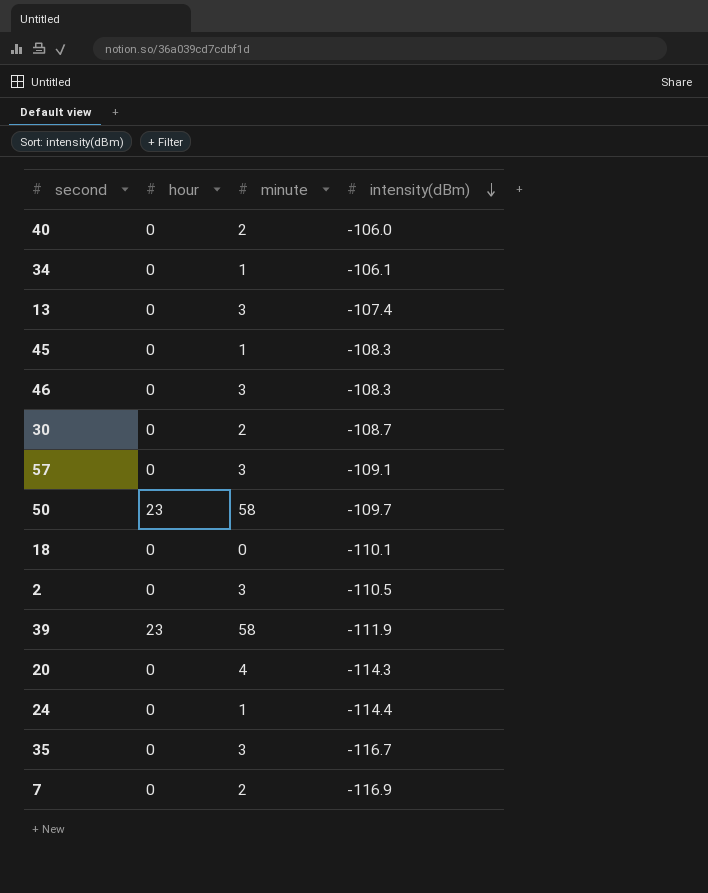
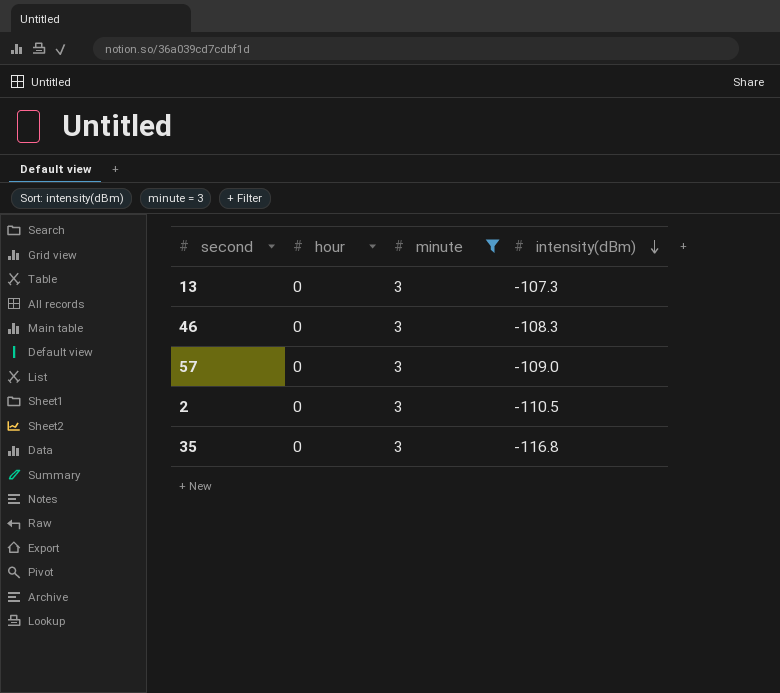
filter: none -> minute = 3
13 | intensity(dBm): -107.4 -> -107.3
57 | intensity(dBm): -109.1 -> -109.0
35 | intensity(dBm): -116.7 -> -116.8

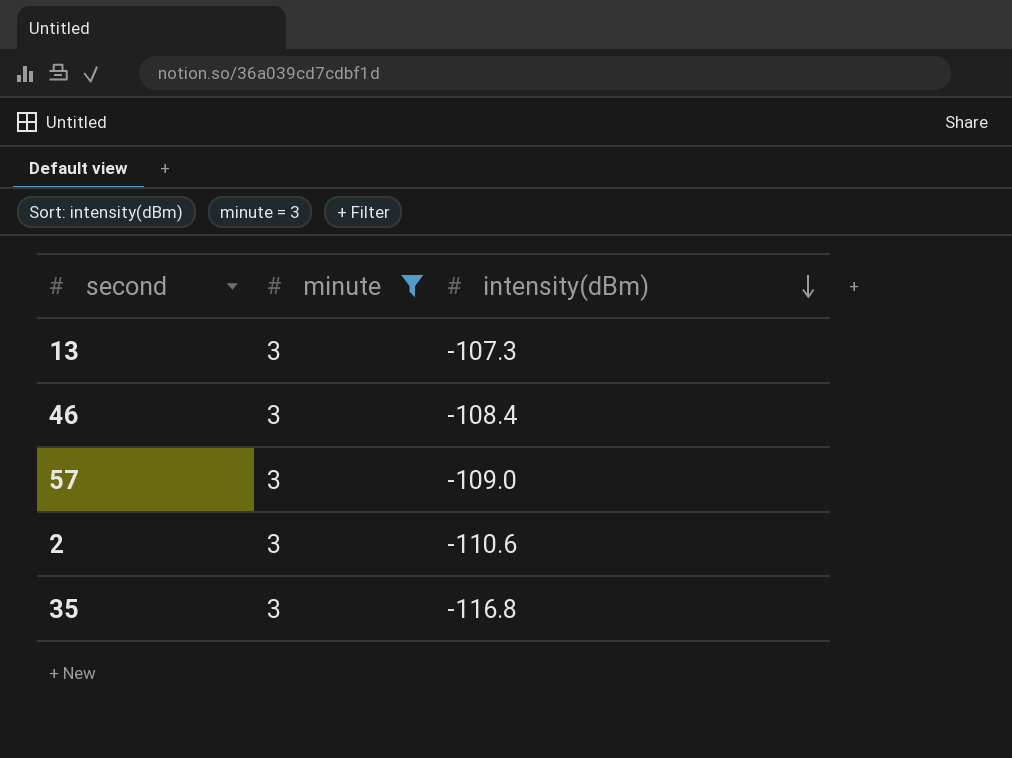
column hour | position: 2 -> none
46 | intensity(dBm): -108.3 -> -108.4
2 | intensity(dBm): -110.5 -> -110.6

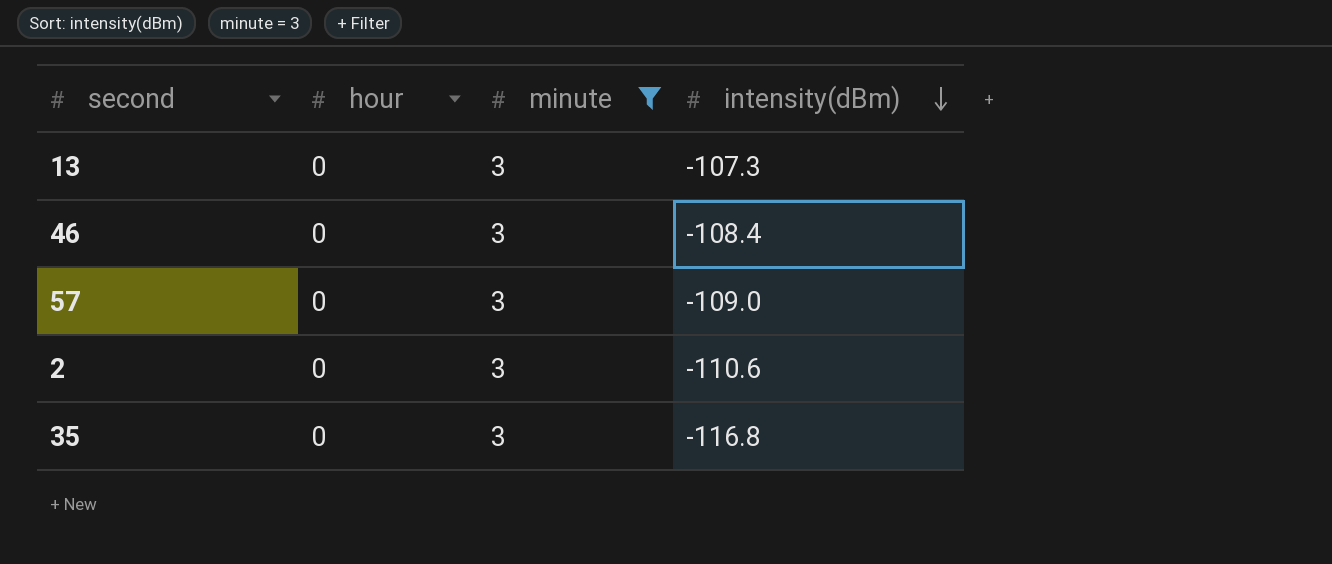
column hour | position: none -> 2

